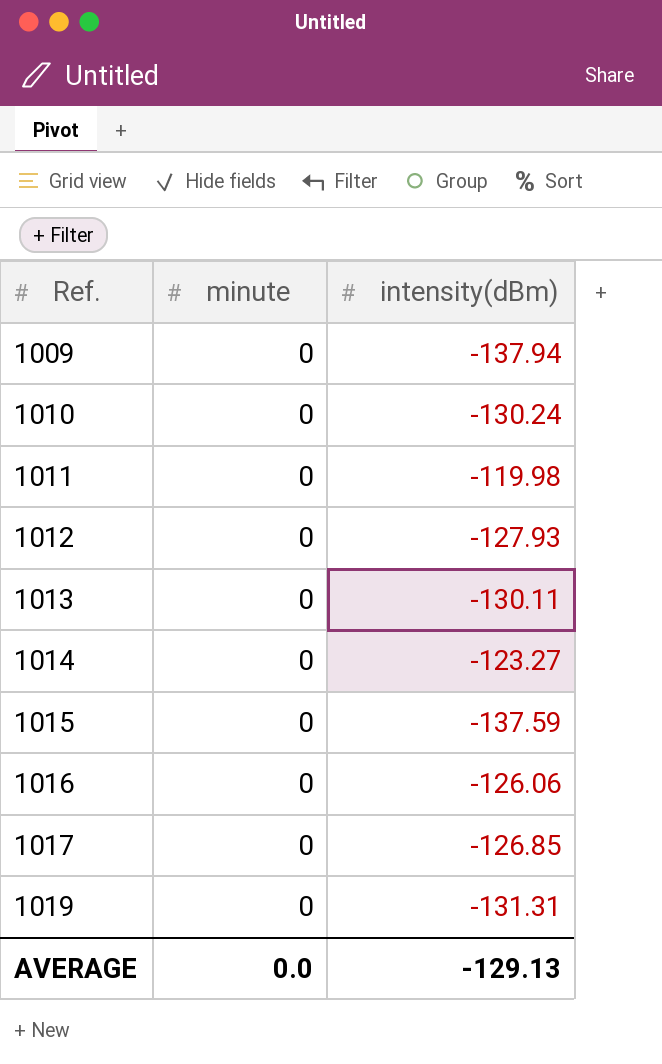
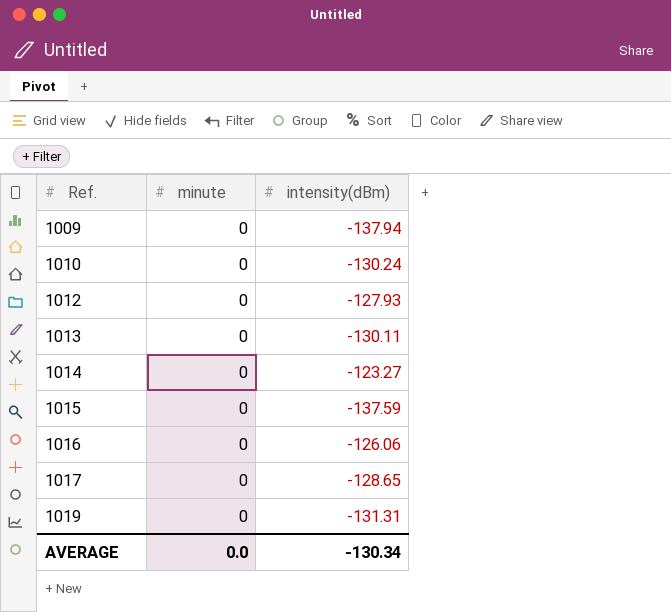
row 1011: 0 | -119.98 -> none
1017 | intensity(dBm): -126.85 -> -128.65
AVERAGE | intensity(dBm): -129.13 -> -130.34

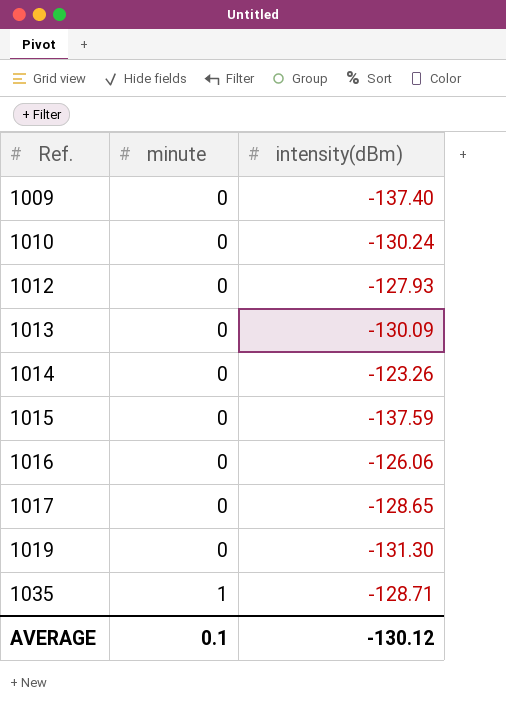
1009 | intensity(dBm): -137.94 -> -137.40
1013 | intensity(dBm): -130.11 -> -130.09
1014 | intensity(dBm): -123.27 -> -123.26
1019 | intensity(dBm): -131.31 -> -131.30
row 1035: none -> 1 | -128.71
AVERAGE | minute: 0.0 -> 0.1
AVERAGE | intensity(dBm): -130.34 -> -130.12

